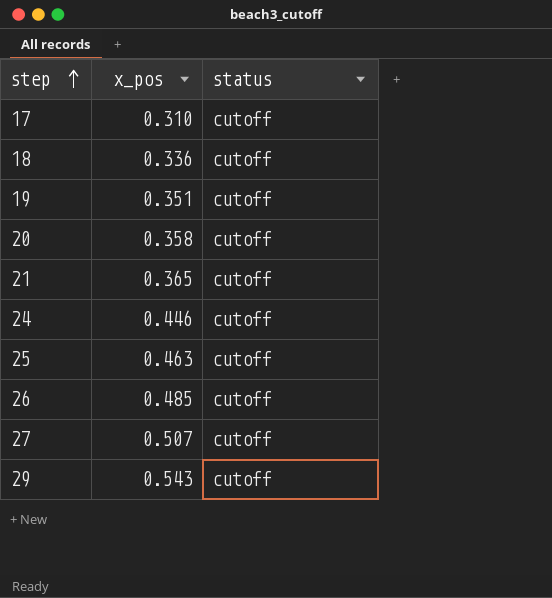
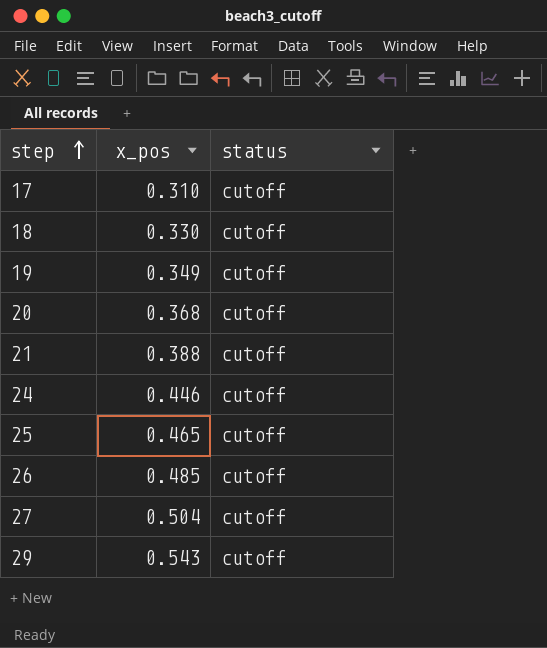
18 | x_pos: 0.336 -> 0.330
19 | x_pos: 0.351 -> 0.349
20 | x_pos: 0.358 -> 0.368
21 | x_pos: 0.365 -> 0.388
25 | x_pos: 0.463 -> 0.465
27 | x_pos: 0.507 -> 0.504

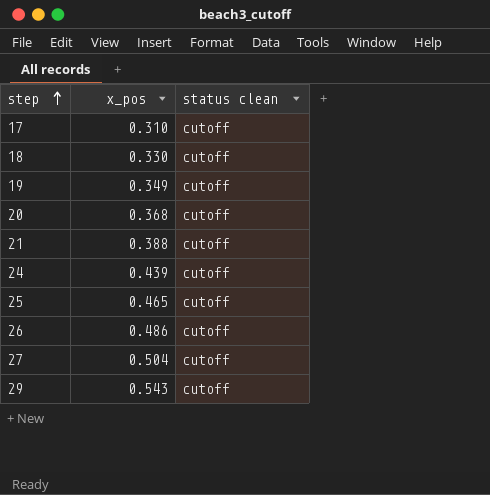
column name: status -> status clean
24 | x_pos: 0.446 -> 0.439
26 | x_pos: 0.485 -> 0.486

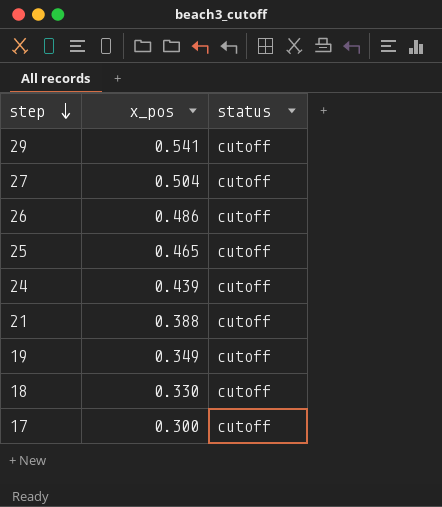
row order: step ascending -> step descending
column name: status clean -> status
row 20: 0.368 | cutoff -> none
29 | x_pos: 0.543 -> 0.541
17 | x_pos: 0.310 -> 0.300

